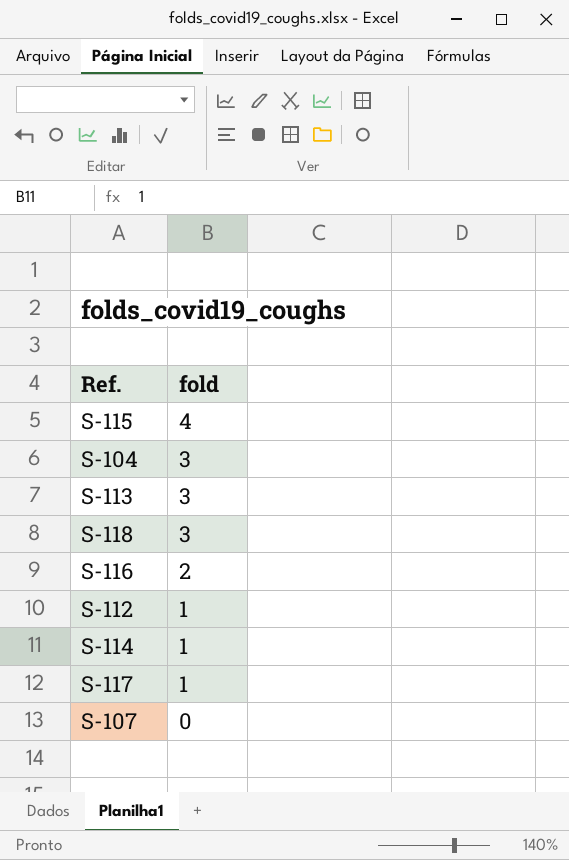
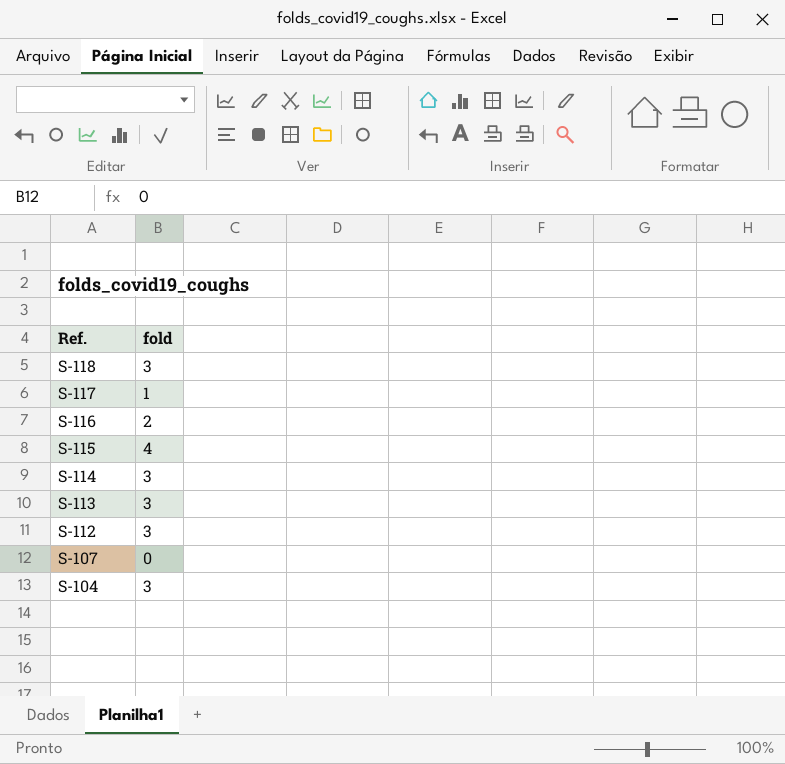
row order: fold descending -> Ref. descending
S-114 | fold: 1 -> 3
S-112 | fold: 1 -> 3

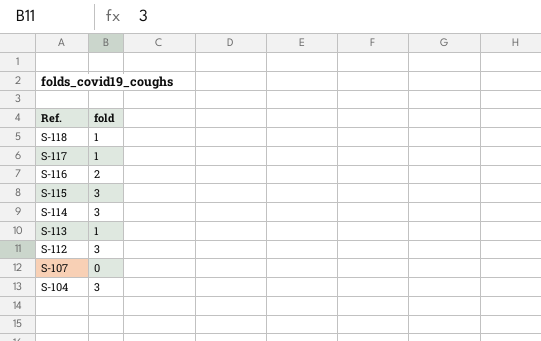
S-118 | fold: 3 -> 1
S-115 | fold: 4 -> 3
S-113 | fold: 3 -> 1

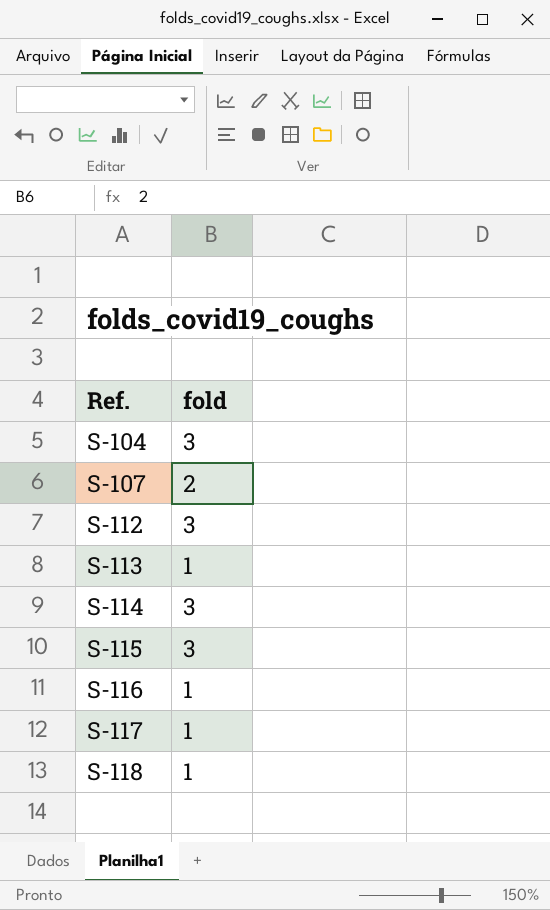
row order: Ref. descending -> Ref. ascending
S-107 | fold: 0 -> 2
S-116 | fold: 2 -> 1

